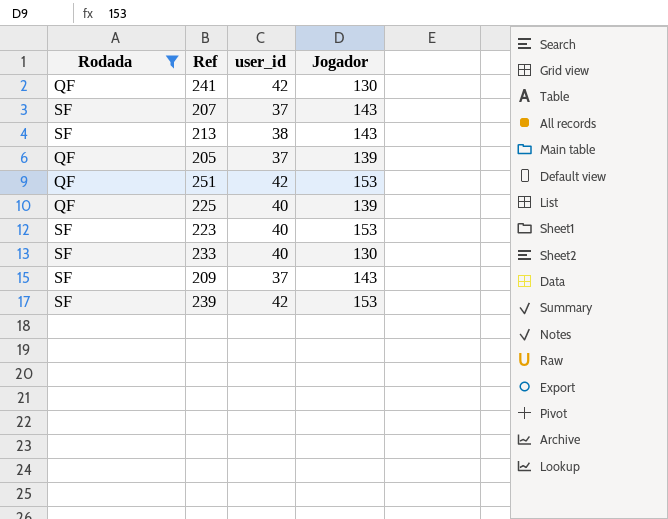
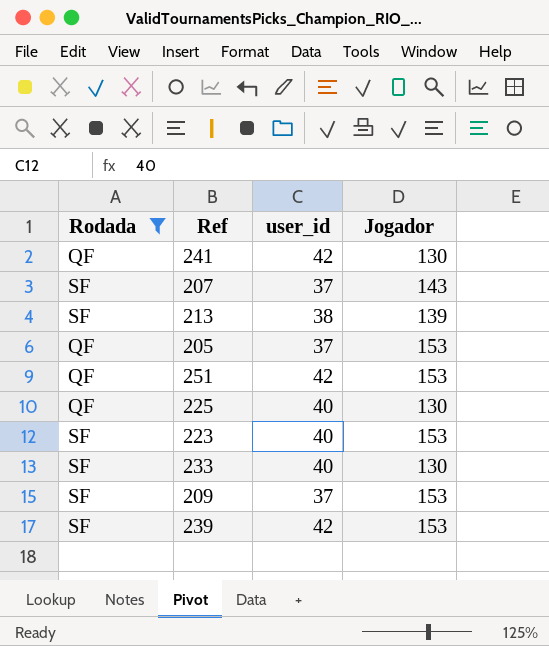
213 | Jogador: 143 -> 139
205 | Jogador: 139 -> 153
225 | Jogador: 139 -> 130
209 | Jogador: 143 -> 153

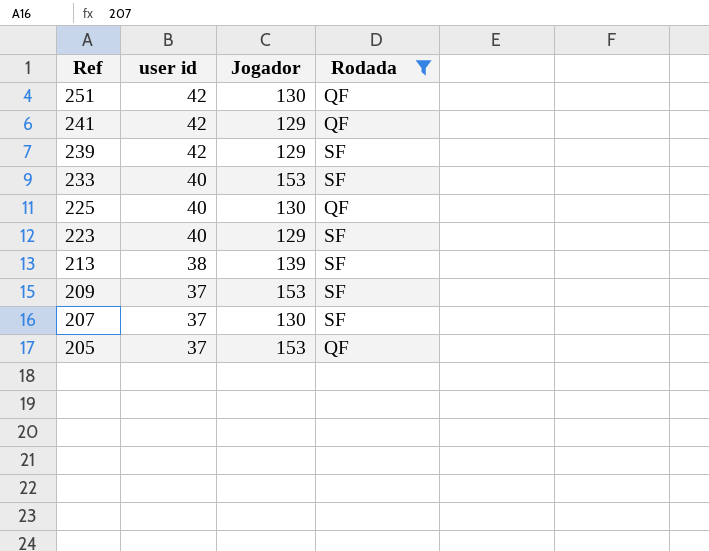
row order: none -> Ref descending
column name: user_id -> user id
column Rodada | position: 1 -> 4
251 | Jogador: 153 -> 130
241 | Jogador: 130 -> 129
239 | Jogador: 153 -> 129
233 | Jogador: 130 -> 153
223 | Jogador: 153 -> 129
207 | Jogador: 143 -> 130

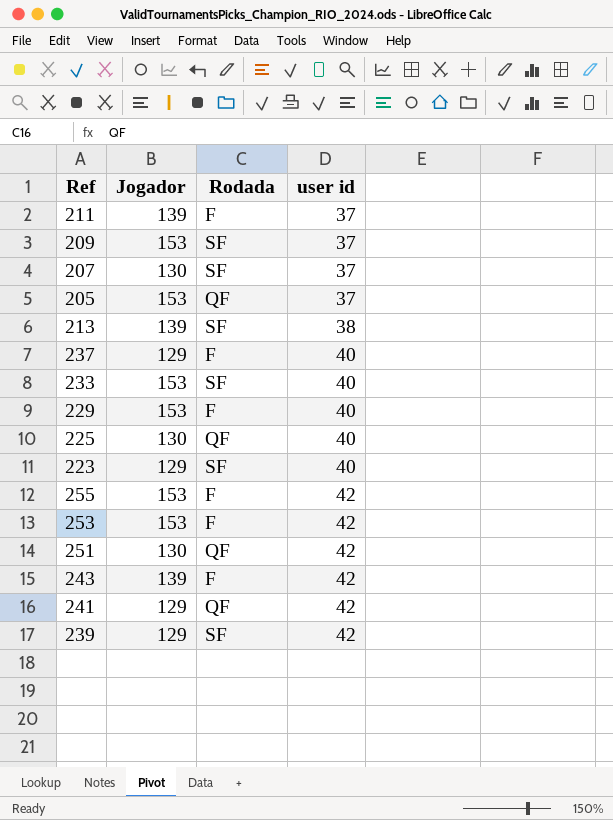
filter: Rodada != F -> none
row order: Ref descending -> user id ascending
column user id | position: 2 -> 4

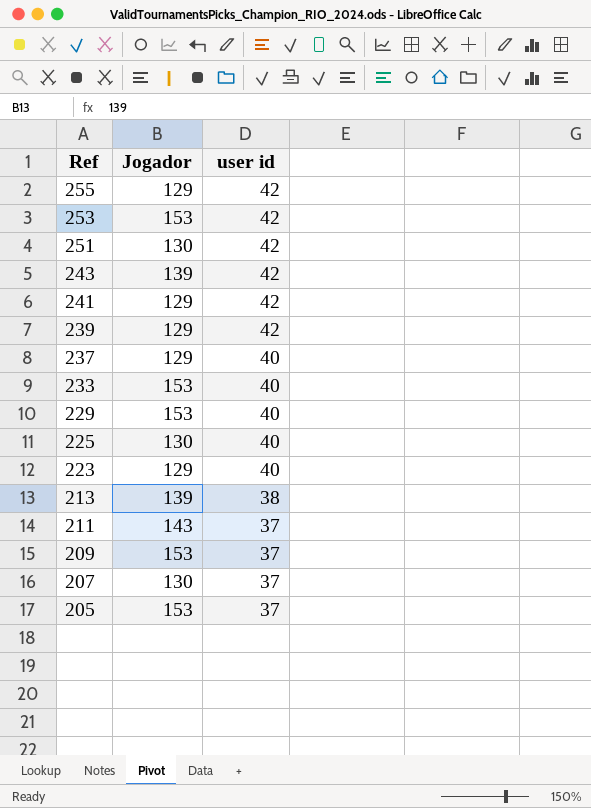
row order: user id ascending -> Ref descending
column Rodada | position: 3 -> none
255 | Jogador: 153 -> 129
211 | Jogador: 139 -> 143

